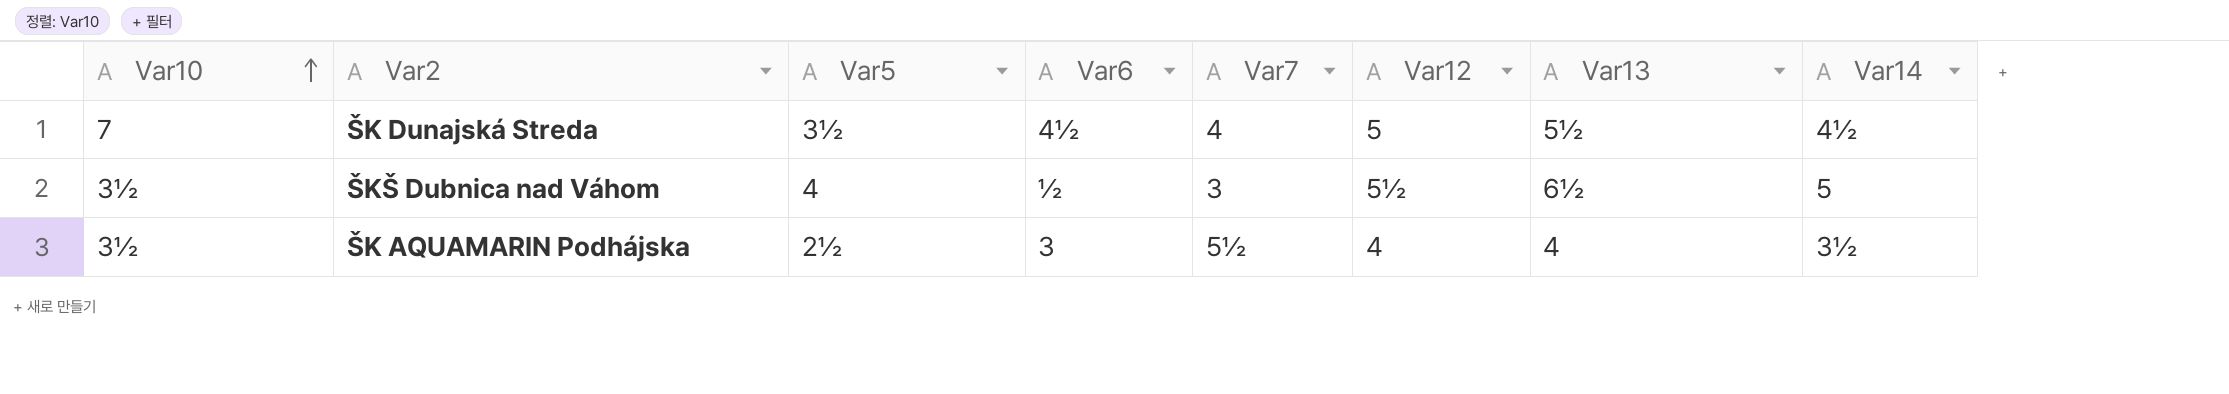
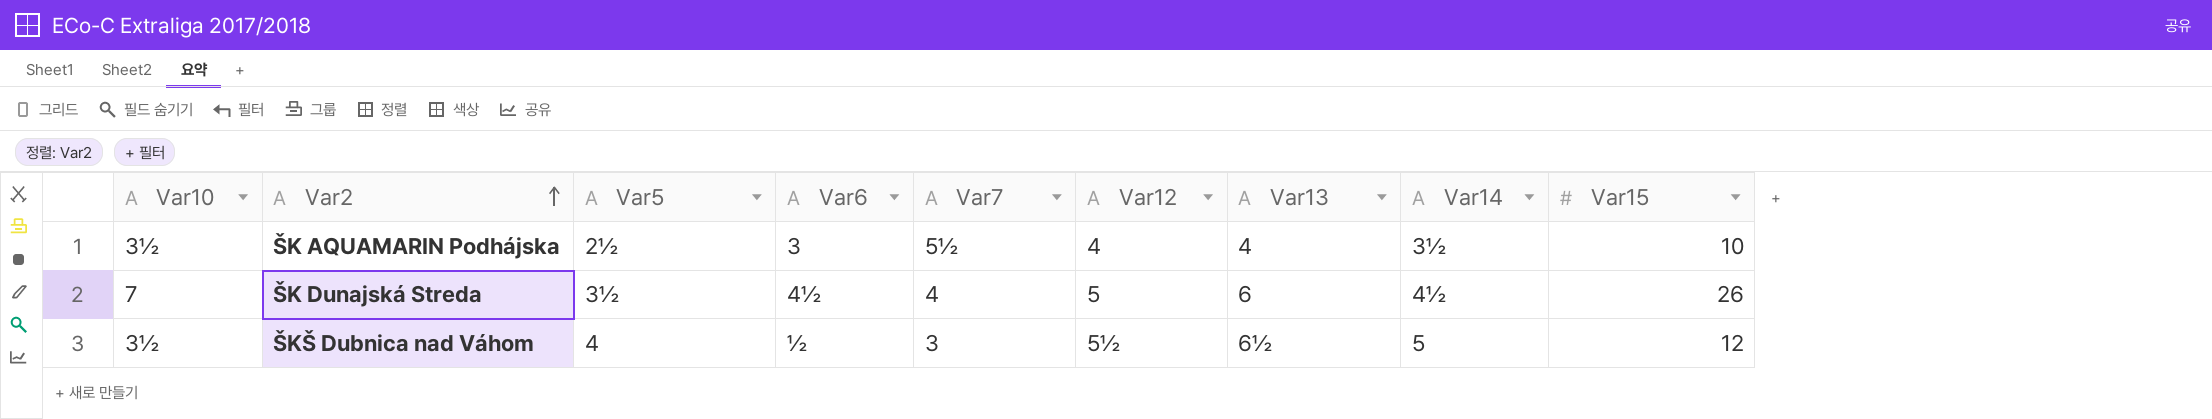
row order: Var10 ascending -> Var2 ascending
column Var15 | position: none -> 9
ŠK Dunajská Streda | Var13: 5½ -> 6

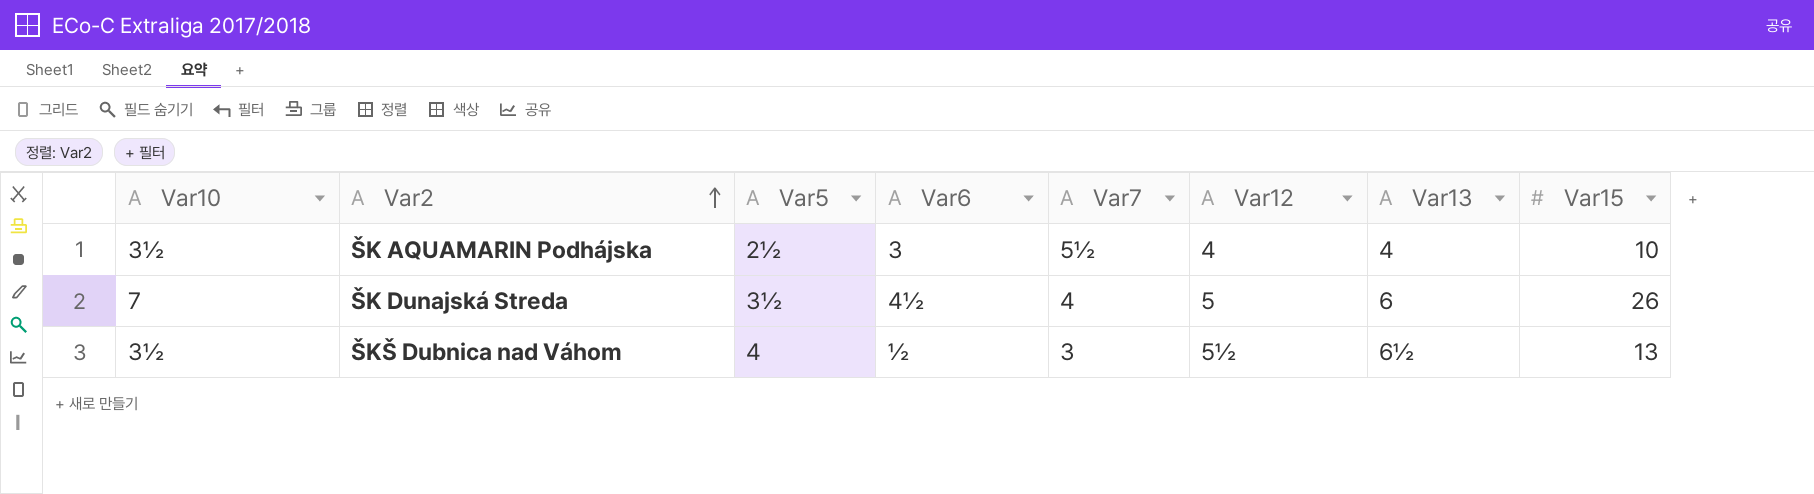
column Var14 | position: 8 -> none
ŠKŠ Dubnica nad Váhom | Var15: 12 -> 13

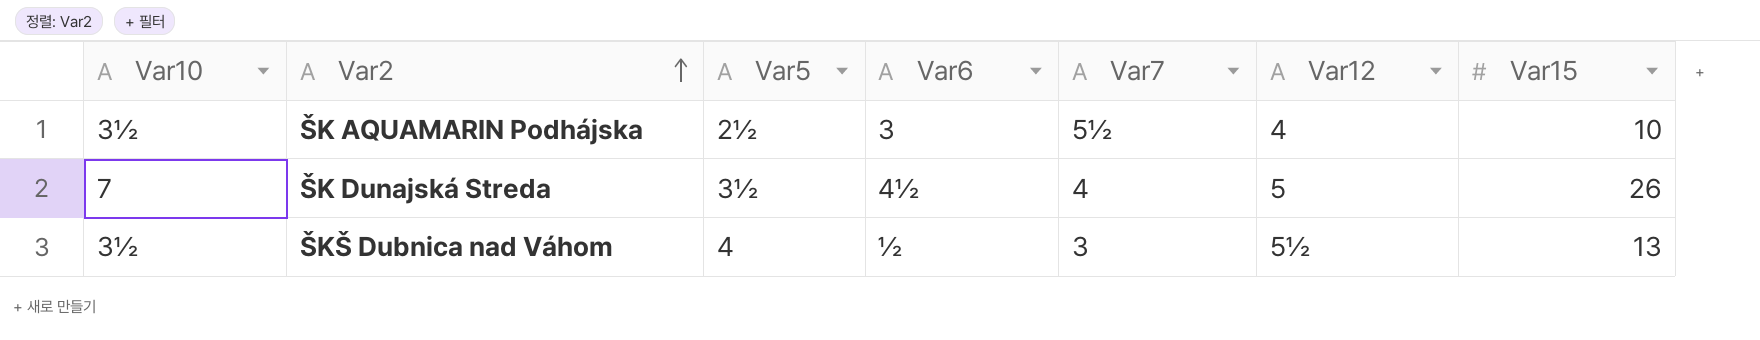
column Var13 | position: 7 -> none

